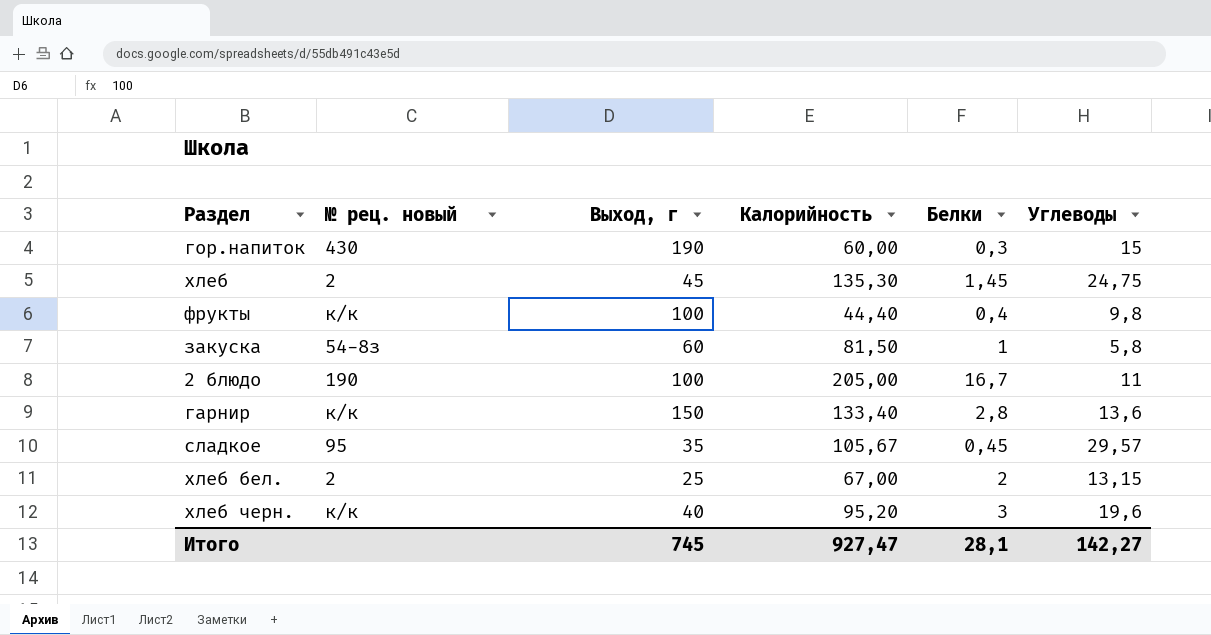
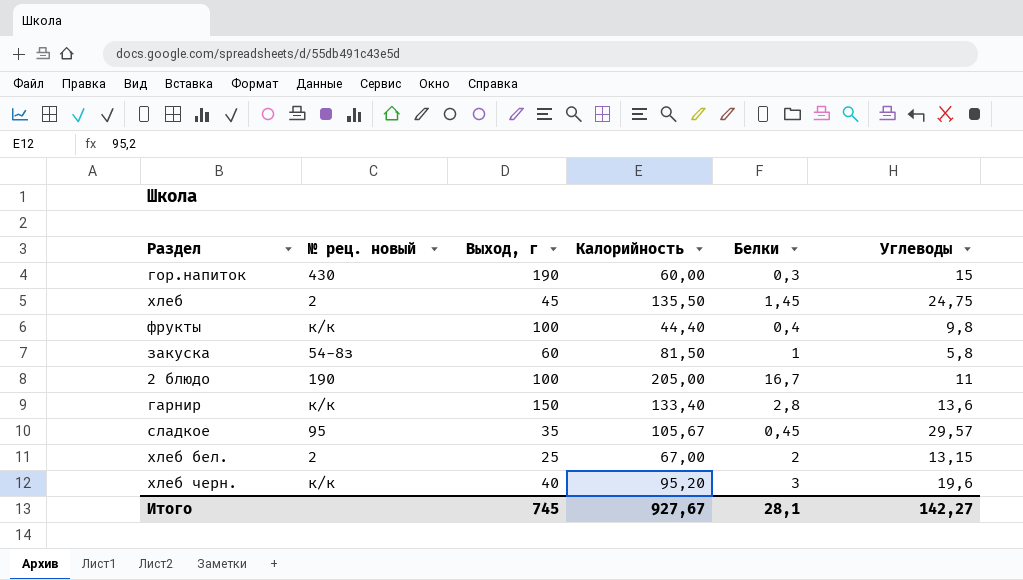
хлеб | Калорийность: 135,30 -> 135,50
Итого | Калорийность: 927,47 -> 927,67

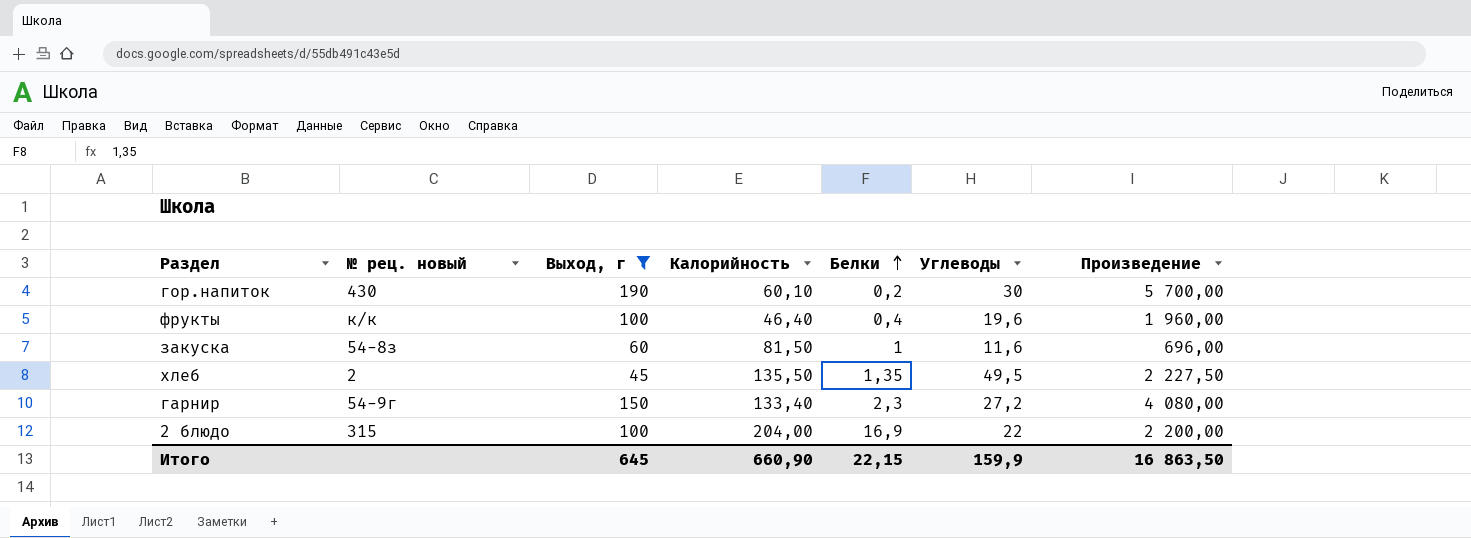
filter: none -> Выход, г >= 45
row order: none -> Белки ascending
column Произведение | formula: none -> [Выход, г] * [Углеводы]
гор.напиток | Калорийность: 60,00 -> 60,10
гор.напиток | Белки: 0,3 -> 0,2
гор.напиток | Углеводы: 15 -> 30
фрукты | Калорийность: 44,40 -> 46,40
фрукты | Углеводы: 9,8 -> 19,6
закуска | Углеводы: 5,8 -> 11,6
хлеб | Белки: 1,45 -> 1,35
хлеб | Углеводы: 24,75 -> 49,5
гарнир | № рец. новый: к/к -> 54-9г
гарнир | Белки: 2,8 -> 2,3
гарнир | Углеводы: 13,6 -> 27,2
2 блюдо | № рец. новый: 190 -> 315
2 блюдо | Калорийность: 205,00 -> 204,00
2 блюдо | Белки: 16,7 -> 16,9
2 блюдо | Углеводы: 11 -> 22
Итого | Выход, г: 745 -> 645
Итого | Калорийность: 927,67 -> 660,90
Итого | Белки: 28,1 -> 22,15
Итого | Углеводы: 142,27 -> 159,9

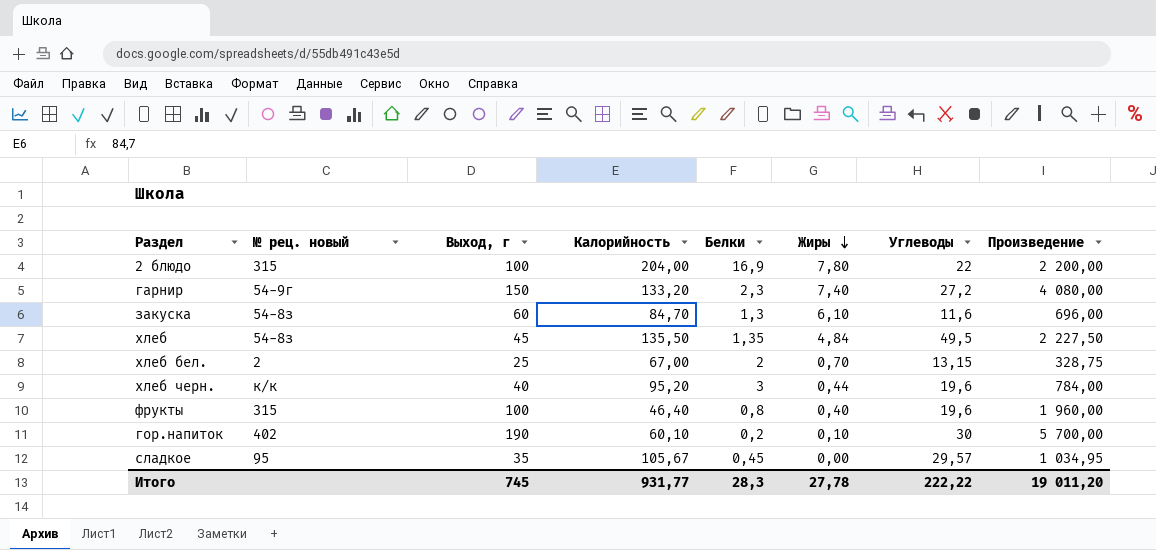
filter: Выход, г >= 45 -> none
row order: Белки ascending -> Жиры descending
column Жиры | position: none -> 6
гарнир | Калорийность: 133,40 -> 133,20
закуска | Калорийность: 81,50 -> 84,70
закуска | Белки: 1 -> 1,3
хлеб | № рец. новый: 2 -> 54-8з
фрукты | № рец. новый: к/к -> 315
фрукты | Белки: 0,4 -> 0,8
гор.напиток | № рец. новый: 430 -> 402
Итого | Выход, г: 645 -> 745
Итого | Калорийность: 660,90 -> 931,77
Итого | Белки: 22,15 -> 28,3
Итого | Углеводы: 159,9 -> 222,22
Итого | Произведение: 16 863,50 -> 19 011,20

